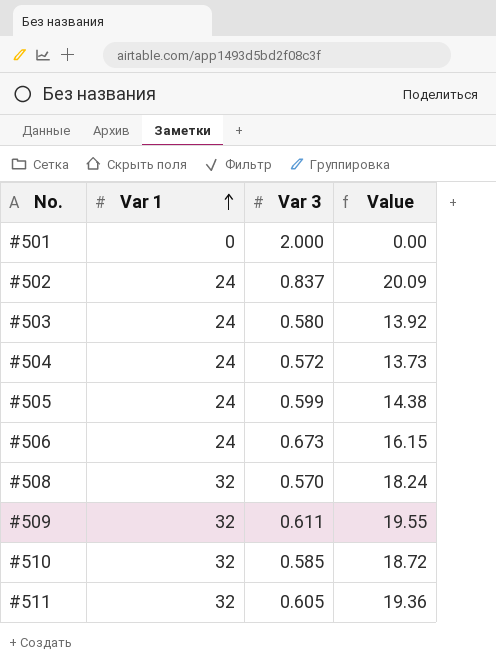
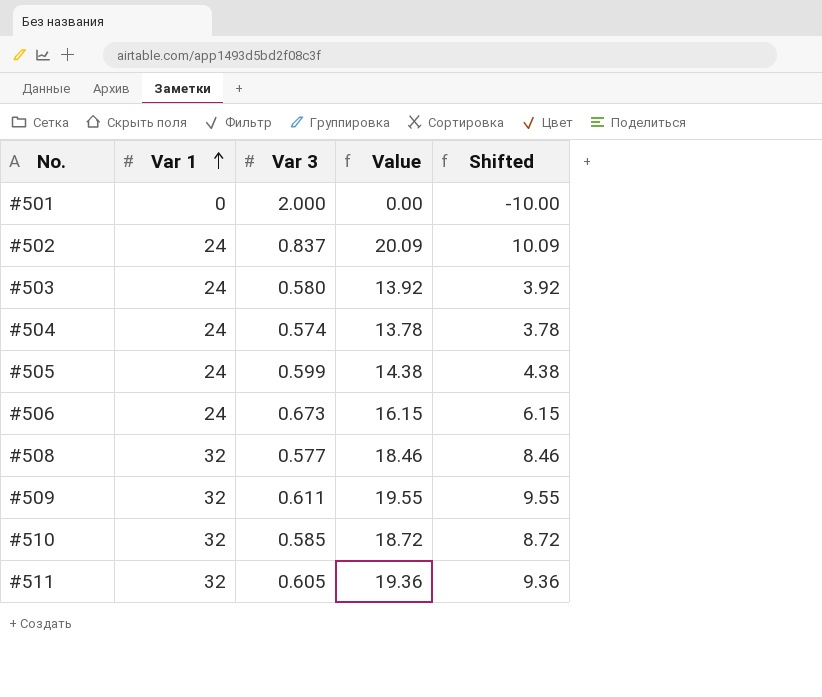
column Shifted | formula: none -> [Value] - 10
#504 | Var 3: 0.572 -> 0.574
#504 | Value: 13.73 -> 13.78
#508 | Var 3: 0.570 -> 0.577
#508 | Value: 18.24 -> 18.46

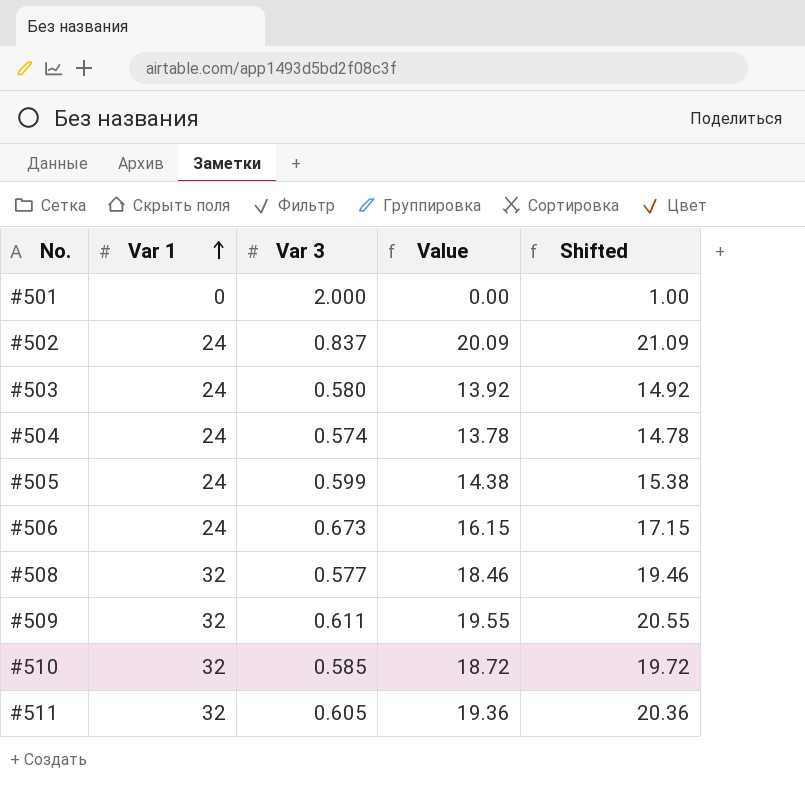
column Shifted | formula: [Value] - 10 -> [Value] + 1

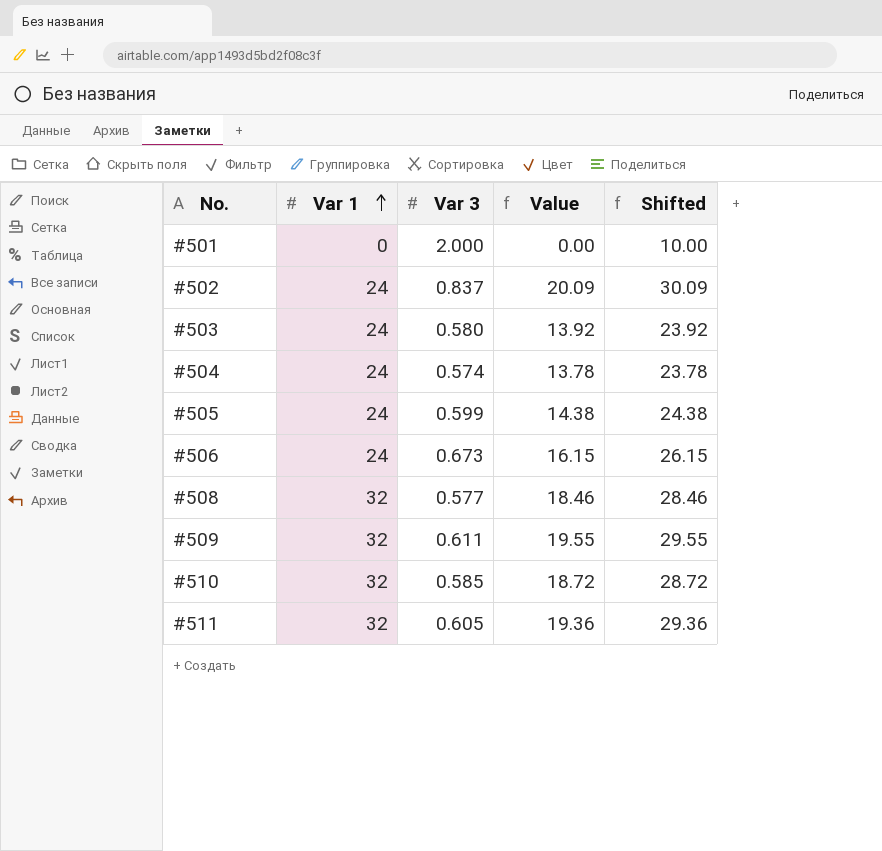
column Shifted | formula: [Value] + 1 -> [Value] + 10

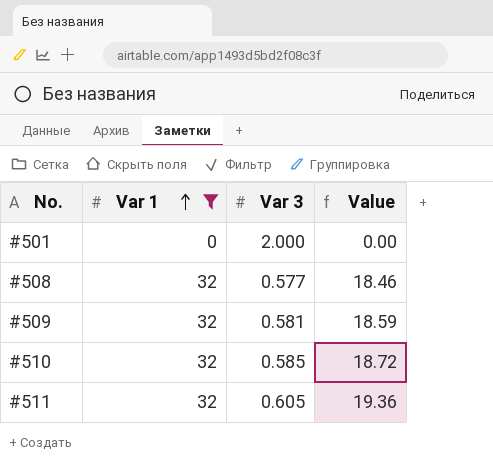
filter: none -> Var 1 != 24
column Shifted | formula: [Value] + 10 -> none
#509 | Var 3: 0.611 -> 0.581
#509 | Value: 19.55 -> 18.59

